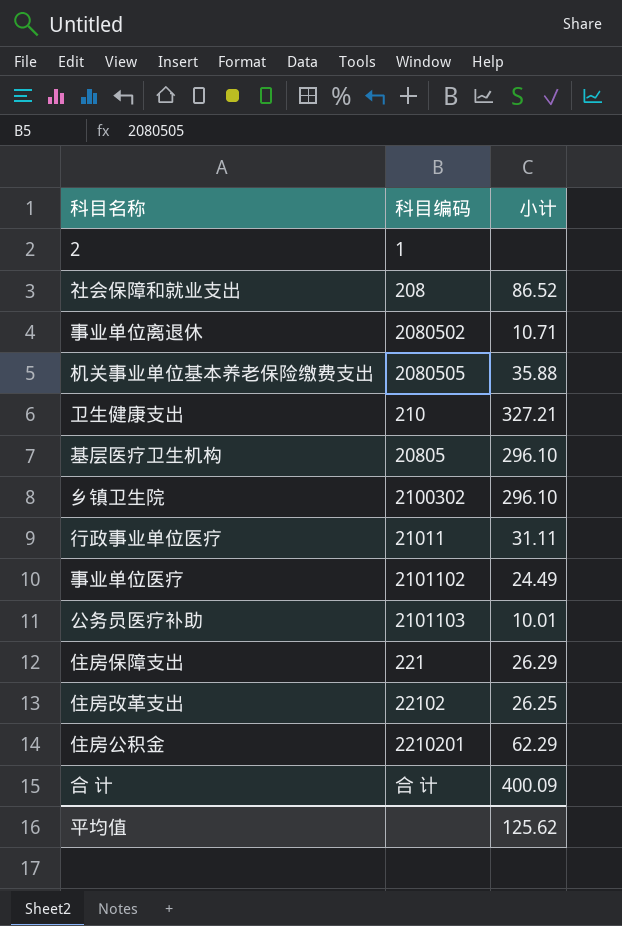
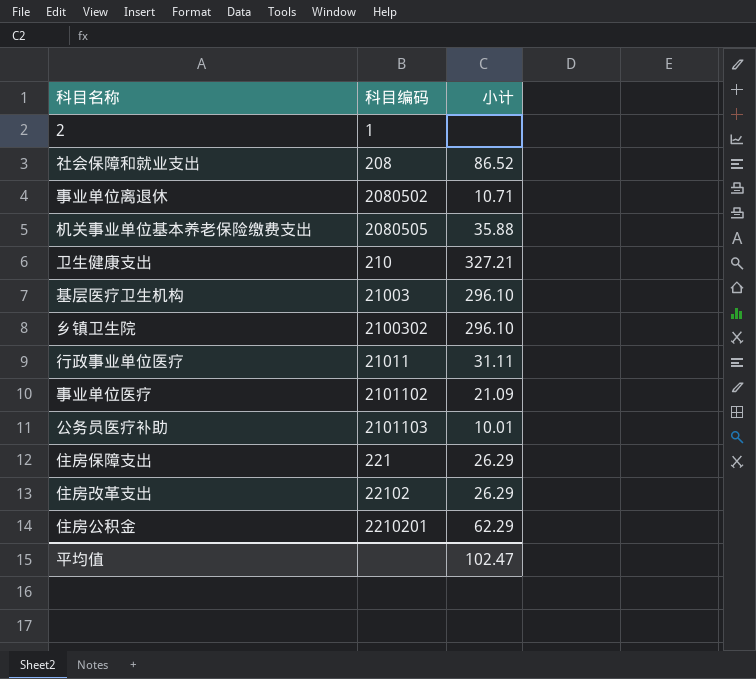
row 合 计: 合 计 | 400.09 -> none
基层医疗卫生机构 | 科目编码: 20805 -> 21003
事业单位医疗 | 小计: 24.49 -> 21.09
住房改革支出 | 小计: 26.25 -> 26.29
平均值 | 小计: 125.62 -> 102.47

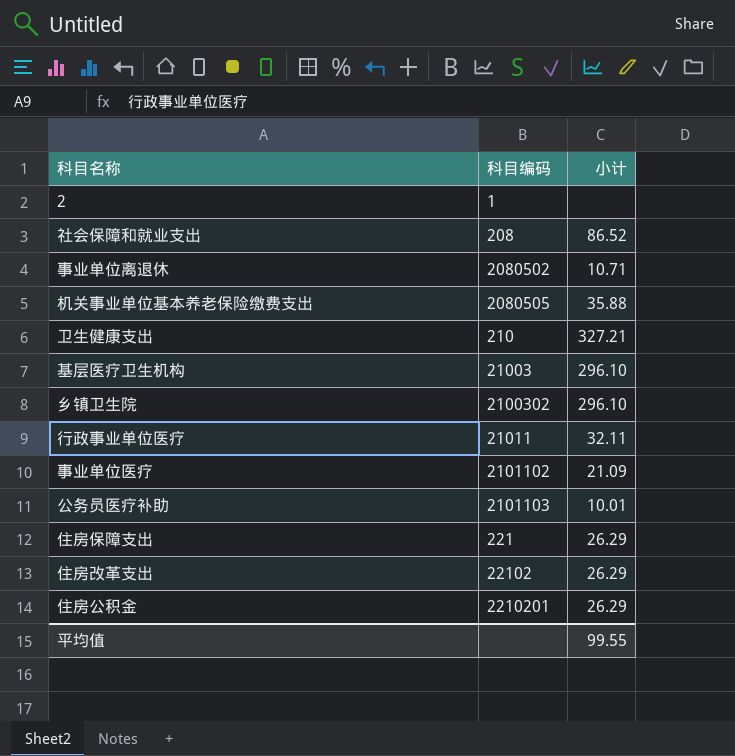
行政事业单位医疗 | 小计: 31.11 -> 32.11
住房公积金 | 小计: 62.29 -> 26.29
平均值 | 小计: 102.47 -> 99.55

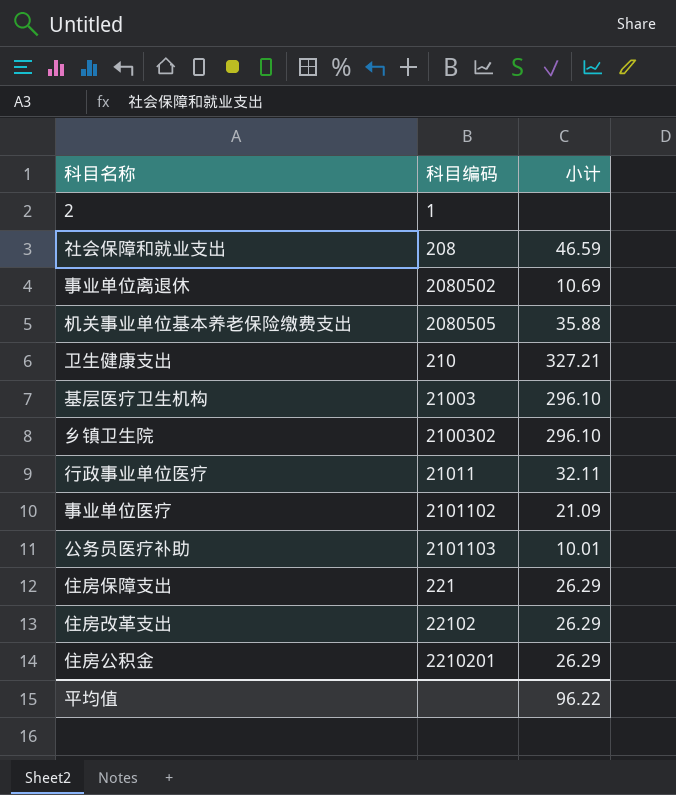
社会保障和就业支出 | 小计: 86.52 -> 46.59
事业单位离退休 | 小计: 10.71 -> 10.69
平均值 | 小计: 99.55 -> 96.22

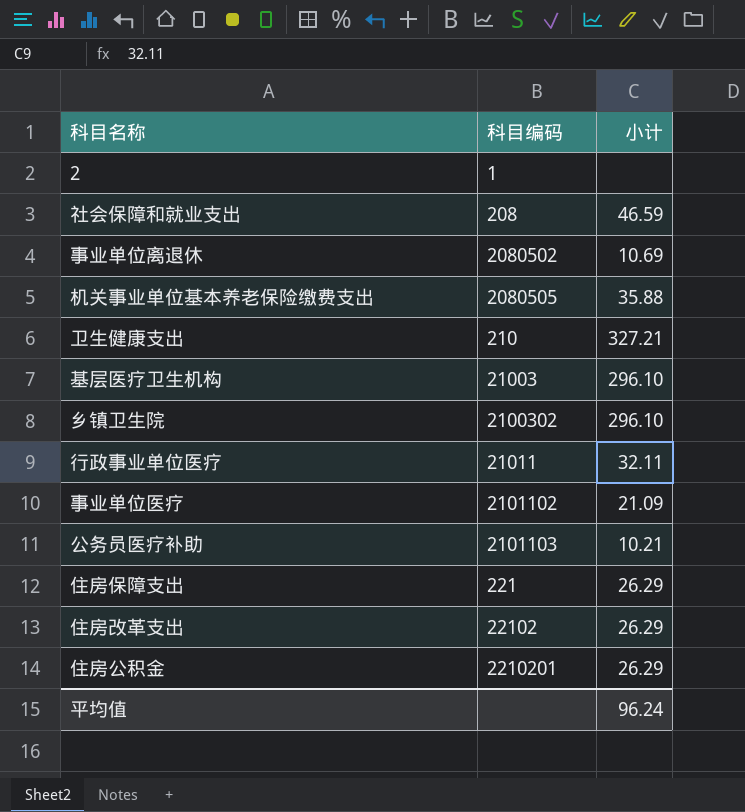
公务员医疗补助 | 小计: 10.01 -> 10.21
平均值 | 小计: 96.22 -> 96.24

